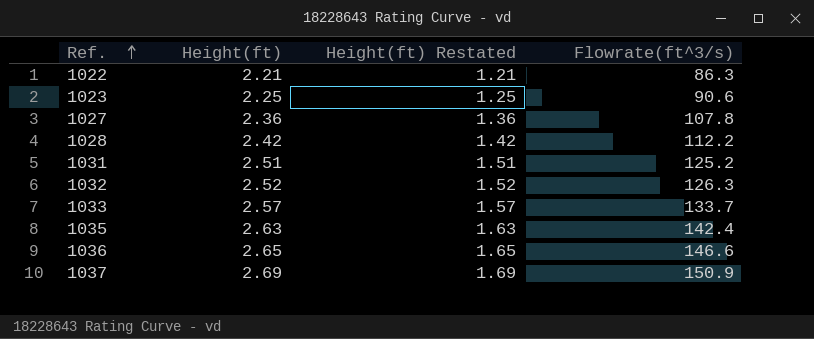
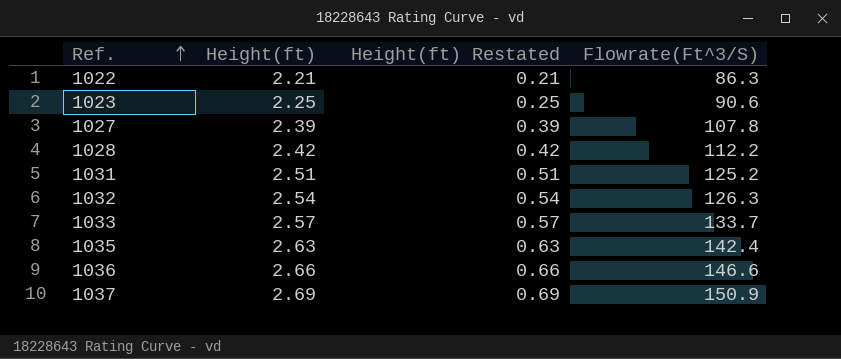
column Height(ft) Restated | formula: [Height(ft)] - 1 -> [Height(ft)] - 2
column name: Flowrate(ft^3/s) -> Flowrate(Ft^3/S)
1027 | Height(ft): 2.36 -> 2.39
1032 | Height(ft): 2.52 -> 2.54
1036 | Height(ft): 2.65 -> 2.66

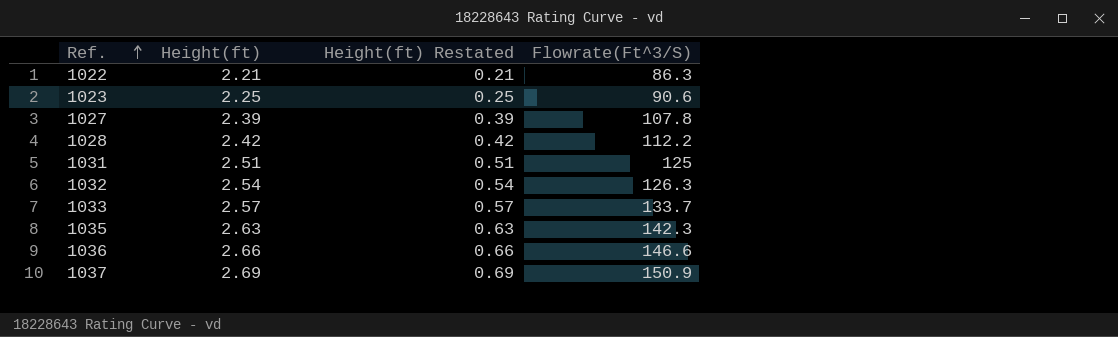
1031 | Flowrate(Ft^3/S): 125.2 -> 125
1035 | Flowrate(Ft^3/S): 142.4 -> 142.3

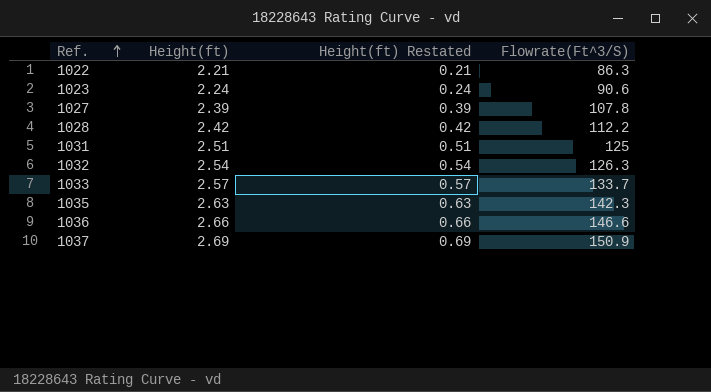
1023 | Height(ft): 2.25 -> 2.24
1023 | Height(ft) Restated: 0.25 -> 0.24

